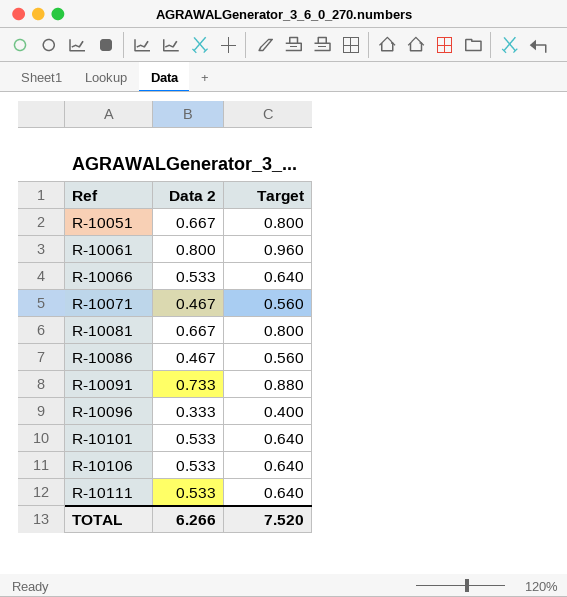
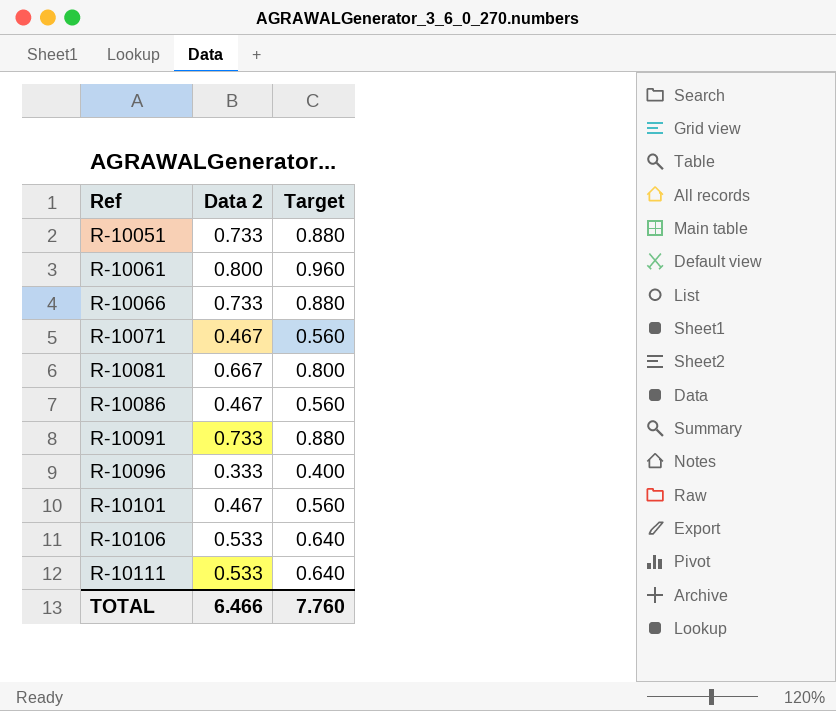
R-10051 | Data 2: 0.667 -> 0.733
R-10051 | Target: 0.800 -> 0.880
R-10066 | Data 2: 0.533 -> 0.733
R-10066 | Target: 0.640 -> 0.880
R-10101 | Data 2: 0.533 -> 0.467
R-10101 | Target: 0.640 -> 0.560
TOTAL | Data 2: 6.266 -> 6.466
TOTAL | Target: 7.520 -> 7.760

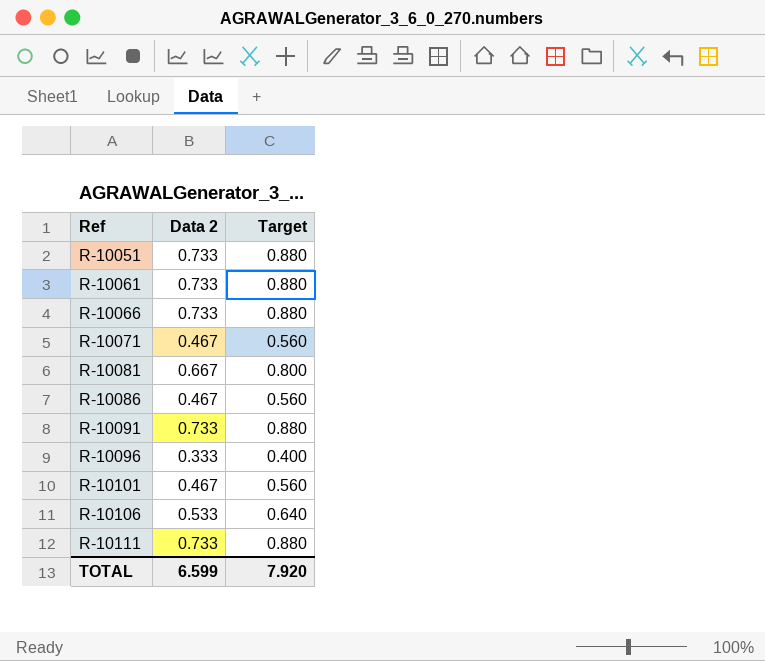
R-10061 | Data 2: 0.800 -> 0.733
R-10061 | Target: 0.960 -> 0.880
R-10111 | Data 2: 0.533 -> 0.733
R-10111 | Target: 0.640 -> 0.880
TOTAL | Data 2: 6.466 -> 6.599
TOTAL | Target: 7.760 -> 7.920

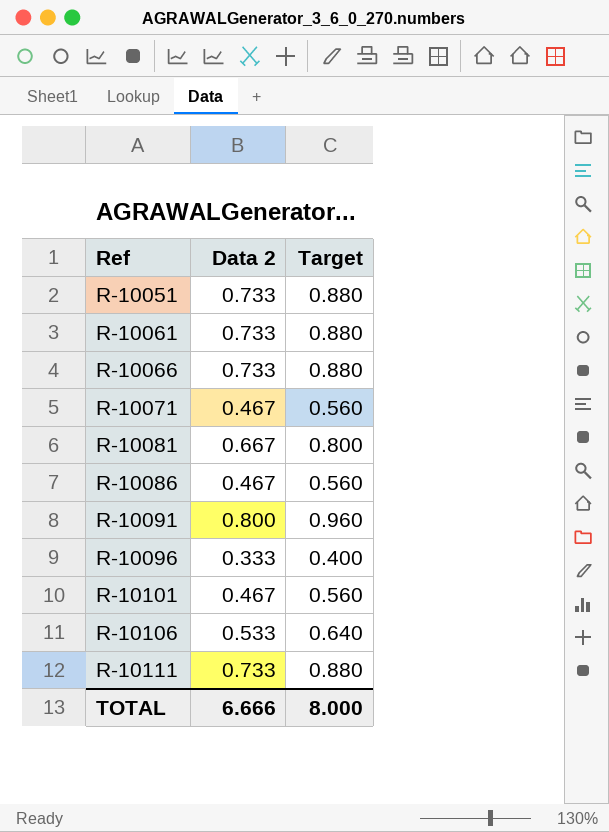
R-10091 | Data 2: 0.733 -> 0.800
R-10091 | Target: 0.880 -> 0.960
TOTAL | Data 2: 6.599 -> 6.666
TOTAL | Target: 7.920 -> 8.000

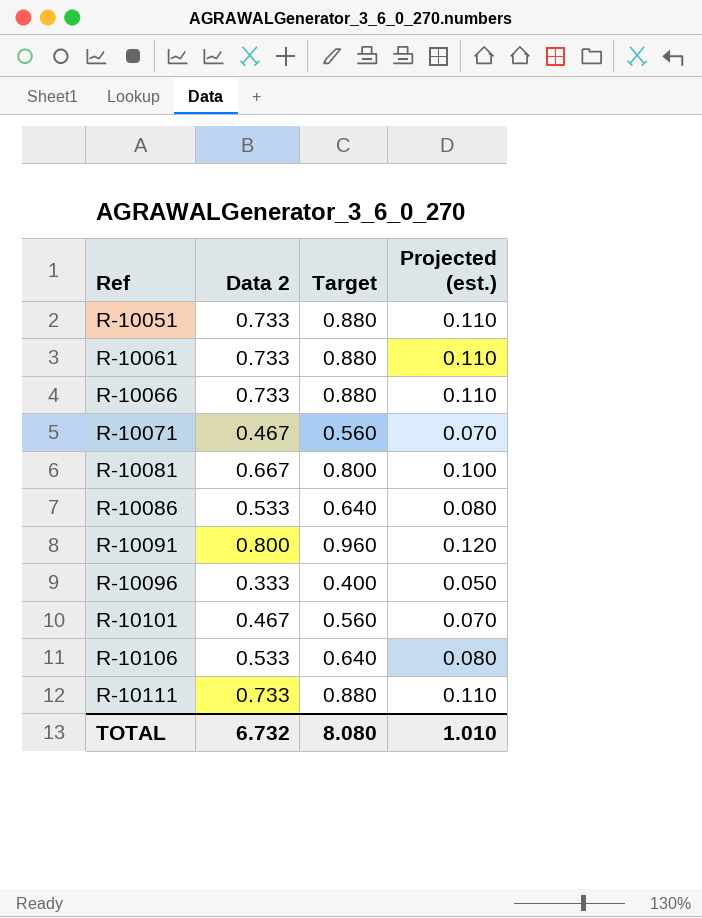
column Projected (est.) | formula: none -> [Data 2] * 0.15
R-10086 | Data 2: 0.467 -> 0.533
R-10086 | Target: 0.560 -> 0.640
TOTAL | Data 2: 6.666 -> 6.732
TOTAL | Target: 8.000 -> 8.080

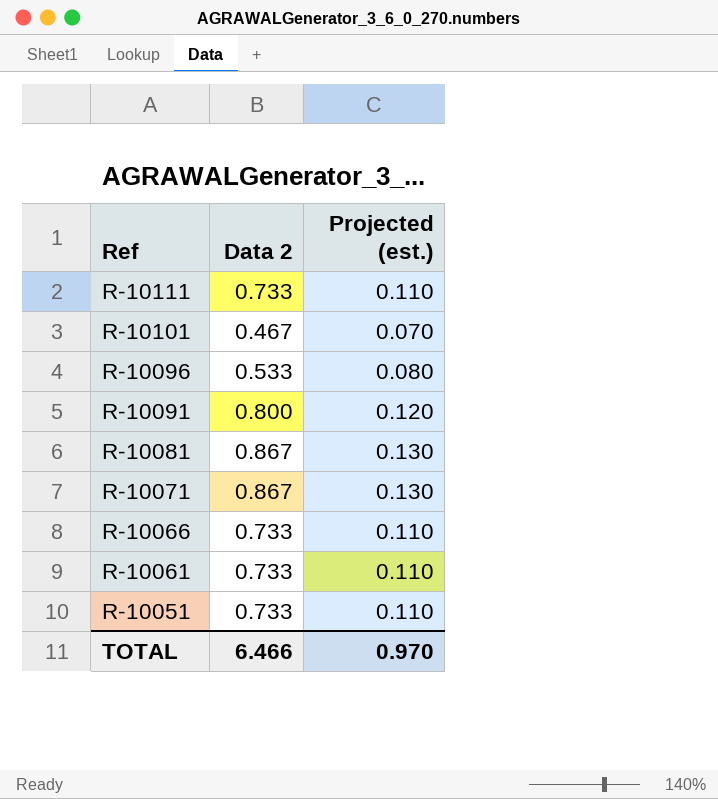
row order: Ref ascending -> Ref descending
column Target | formula: [Data 2] * 1.2 -> none
row R-10086: 0.533 | 0.640 | 0.080 -> none
row R-10106: 0.533 | 0.640 | 0.080 -> none
R-10096 | Data 2: 0.333 -> 0.533
R-10096 | Projected (est.): 0.050 -> 0.080
R-10081 | Data 2: 0.667 -> 0.867
R-10081 | Projected (est.): 0.100 -> 0.130
R-10071 | Data 2: 0.467 -> 0.867
R-10071 | Projected (est.): 0.070 -> 0.130
TOTAL | Data 2: 6.732 -> 6.466
TOTAL | Projected (est.): 1.010 -> 0.970

